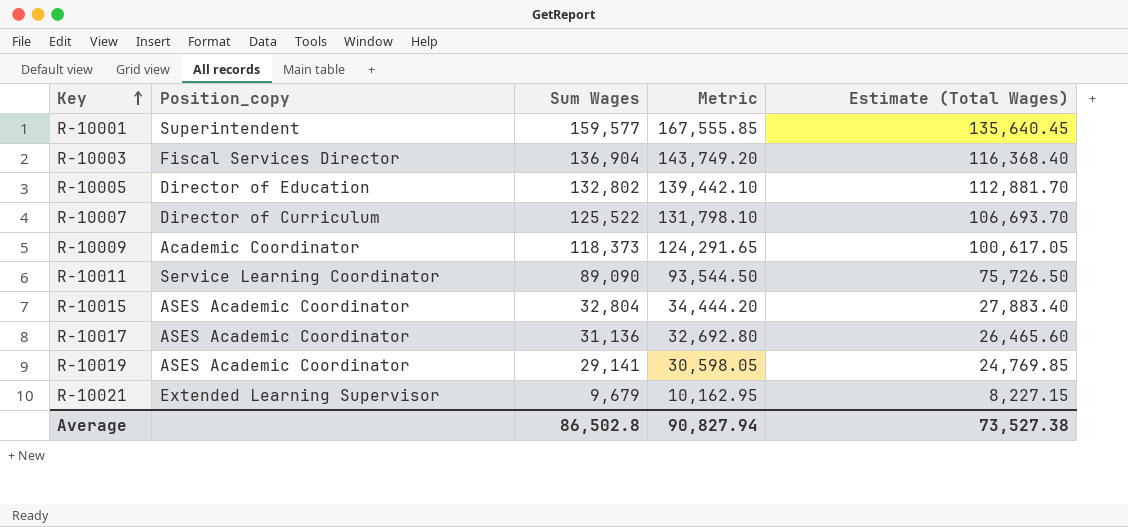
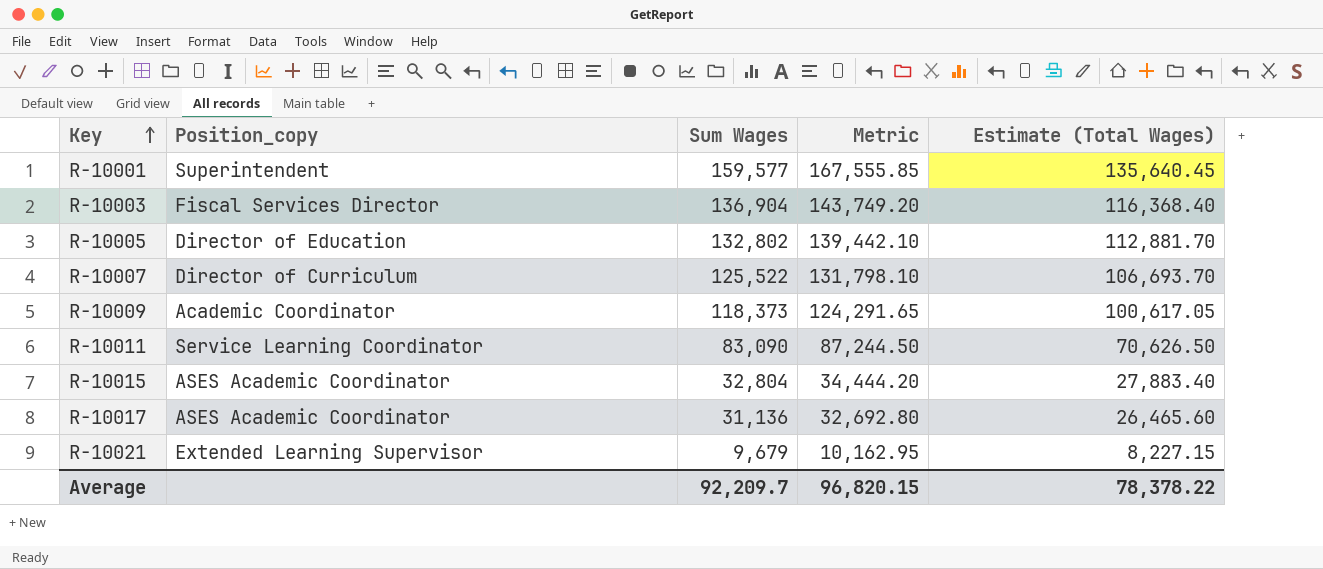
row R-10019: ASES Academic Coordinator | 29,141 | 30,598.05 | 24,769.85 -> none
R-10011 | Sum Wages: 89,090 -> 83,090
R-10011 | Metric: 93,544.50 -> 87,244.50
R-10011 | Estimate (Total Wages): 75,726.50 -> 70,626.50
Average | Sum Wages: 86,502.8 -> 92,209.7
Average | Metric: 90,827.94 -> 96,820.15
Average | Estimate (Total Wages): 73,527.38 -> 78,378.22

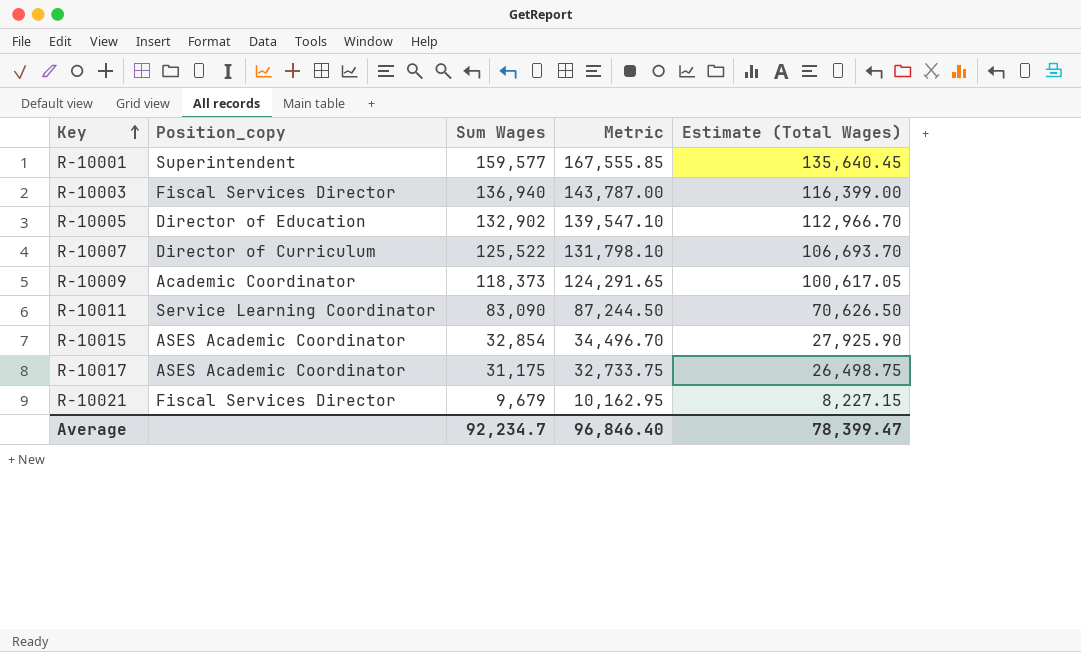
R-10003 | Sum Wages: 136,904 -> 136,940
R-10003 | Metric: 143,749.20 -> 143,787.00
R-10003 | Estimate (Total Wages): 116,368.40 -> 116,399.00
R-10005 | Sum Wages: 132,802 -> 132,902
R-10005 | Metric: 139,442.10 -> 139,547.10
R-10005 | Estimate (Total Wages): 112,881.70 -> 112,966.70
R-10015 | Sum Wages: 32,804 -> 32,854
R-10015 | Metric: 34,444.20 -> 34,496.70
R-10015 | Estimate (Total Wages): 27,883.40 -> 27,925.90
R-10017 | Sum Wages: 31,136 -> 31,175
R-10017 | Metric: 32,692.80 -> 32,733.75
R-10017 | Estimate (Total Wages): 26,465.60 -> 26,498.75
R-10021 | Position_copy: Extended Learning Supervisor -> Fiscal Services Director
Average | Sum Wages: 92,209.7 -> 92,234.7
Average | Metric: 96,820.15 -> 96,846.40
Average | Estimate (Total Wages): 78,378.22 -> 78,399.47

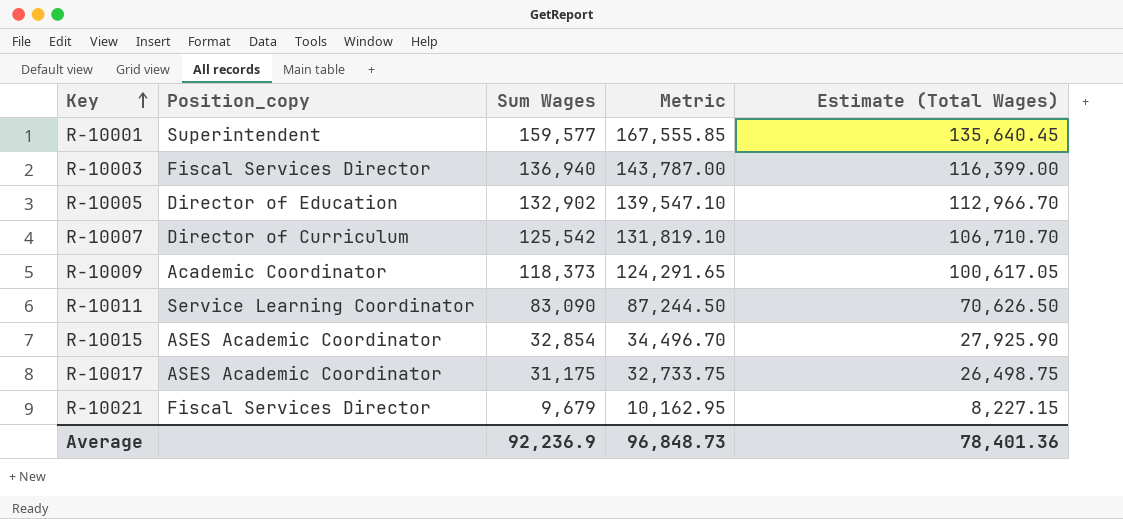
R-10007 | Sum Wages: 125,522 -> 125,542
R-10007 | Metric: 131,798.10 -> 131,819.10
R-10007 | Estimate (Total Wages): 106,693.70 -> 106,710.70
Average | Sum Wages: 92,234.7 -> 92,236.9
Average | Metric: 96,846.40 -> 96,848.73
Average | Estimate (Total Wages): 78,399.47 -> 78,401.36

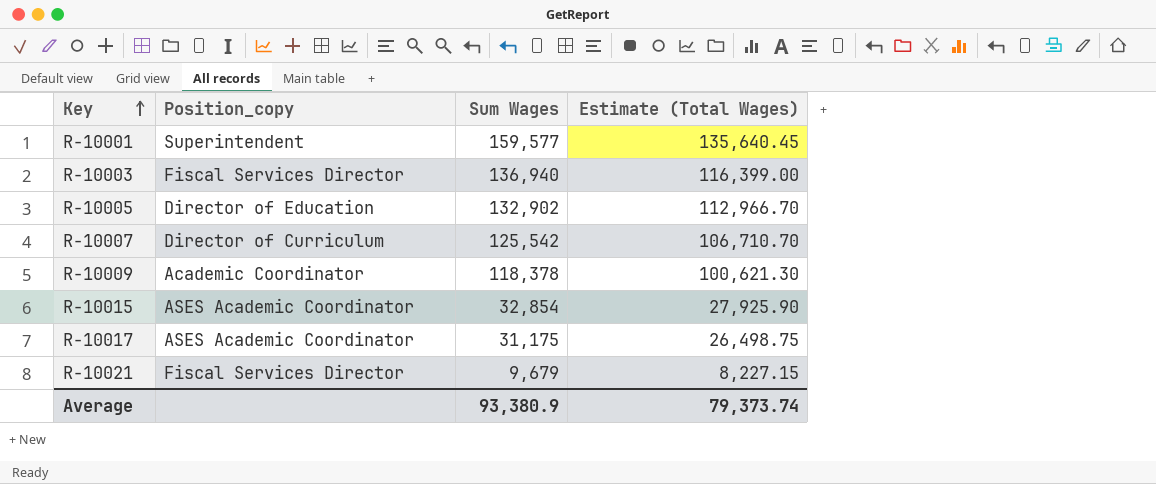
column Metric | formula: [Sum Wages] * 1.05 -> none
row R-10011: Service Learning Coordinator | 83,090 | 87,244.50 | 70,626.50 -> none
R-10009 | Sum Wages: 118,373 -> 118,378
R-10009 | Estimate (Total Wages): 100,617.05 -> 100,621.30
Average | Sum Wages: 92,236.9 -> 93,380.9
Average | Estimate (Total Wages): 78,401.36 -> 79,373.74

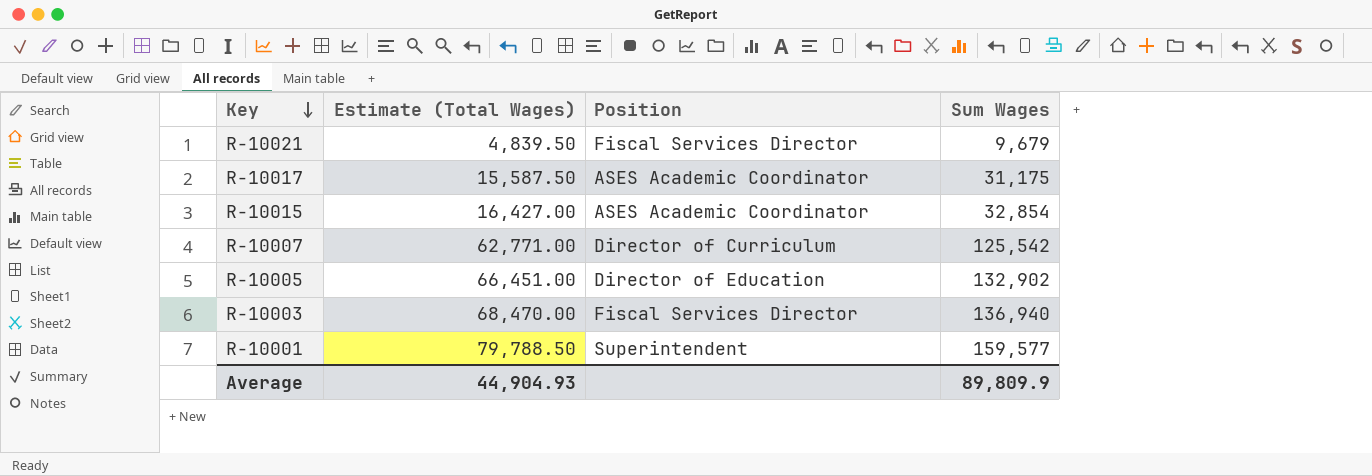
row order: Key ascending -> Key descending
column Estimate (Total Wages) | formula: [Sum Wages] * 0.85 -> [Sum Wages] * 0.5
column Estimate (Total Wages) | position: 4 -> 2
column name: Position_copy -> Position
row R-10009: Academic Coordinator | 118,378 | 100,621.30 -> none
Average | Estimate (Total Wages): 79,373.74 -> 44,904.93
Average | Sum Wages: 93,380.9 -> 89,809.9

